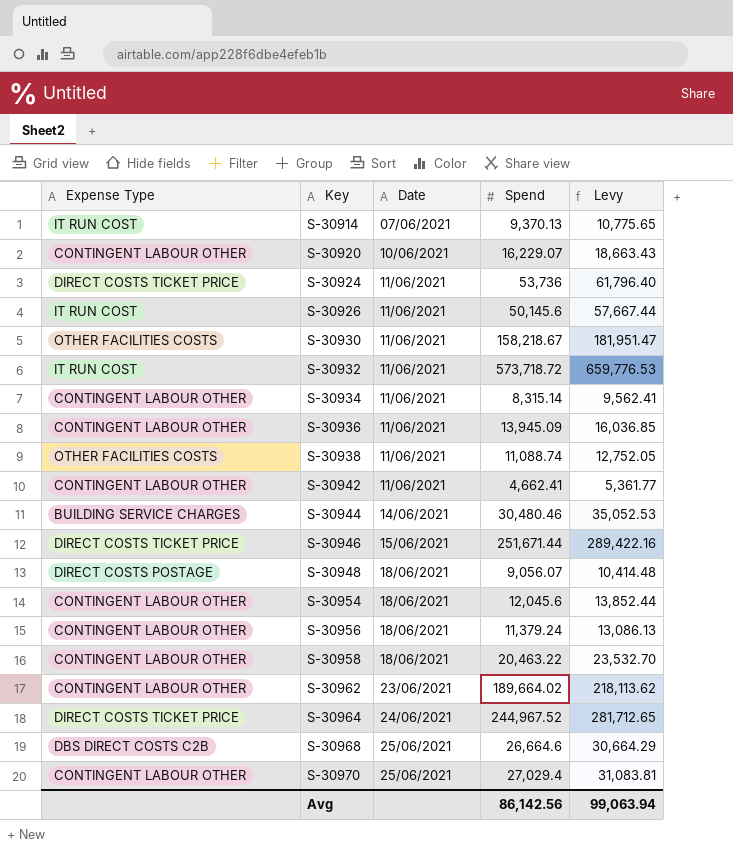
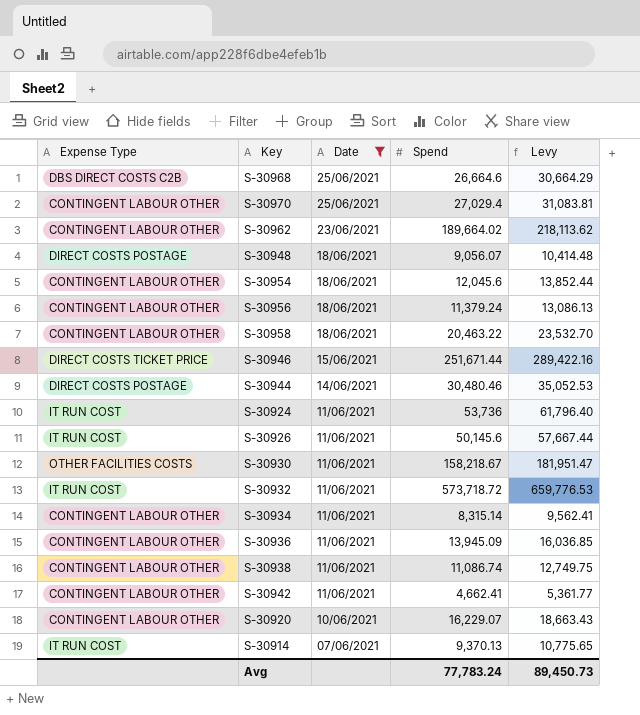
filter: none -> Date != 24/06/2021
row order: Key ascending -> Date descending
S-30944 | Expense Type: BUILDING SERVICE CHARGES -> DIRECT COSTS POSTAGE
S-30924 | Expense Type: DIRECT COSTS TICKET PRICE -> IT RUN COST
S-30938 | Expense Type: OTHER FACILITIES COSTS -> CONTINGENT LABOUR OTHER
S-30938 | Spend: 11,088.74 -> 11,086.74
S-30938 | Levy: 12,752.05 -> 12,749.75
Avg | Spend: 86,142.56 -> 77,783.24
Avg | Levy: 99,063.94 -> 89,450.73

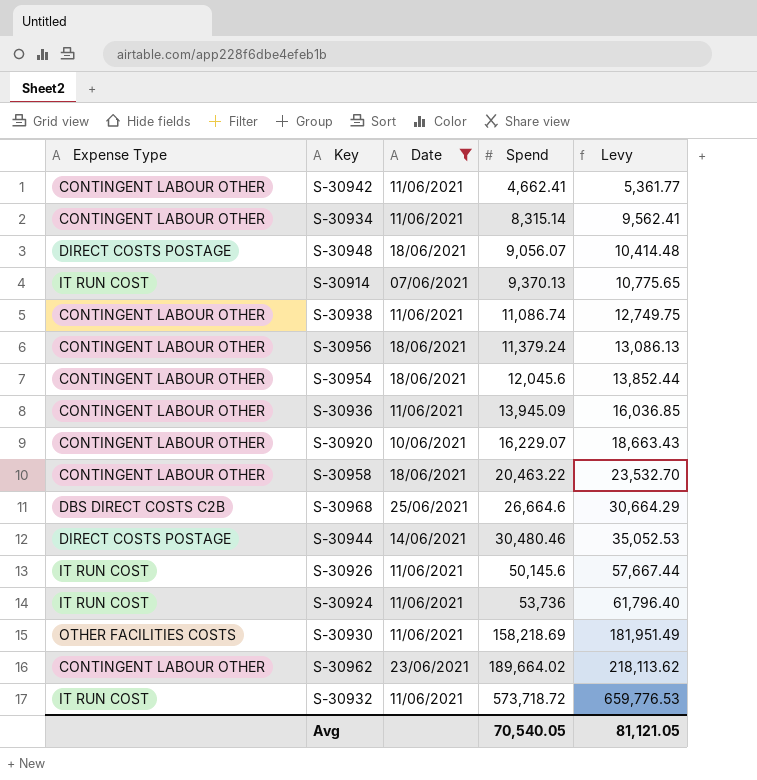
row order: Date descending -> Spend ascending
row S-30970: CONTINGENT LABOUR OTHER | 25/06/2021 | 27,029.4 | 31,083.81 -> none
row S-30946: DIRECT COSTS TICKET PRICE | 15/06/2021 | 251,671.44 | 289,422.16 -> none
S-30930 | Spend: 158,218.67 -> 158,218.69
S-30930 | Levy: 181,951.47 -> 181,951.49
Avg | Spend: 77,783.24 -> 70,540.05
Avg | Levy: 89,450.73 -> 81,121.05

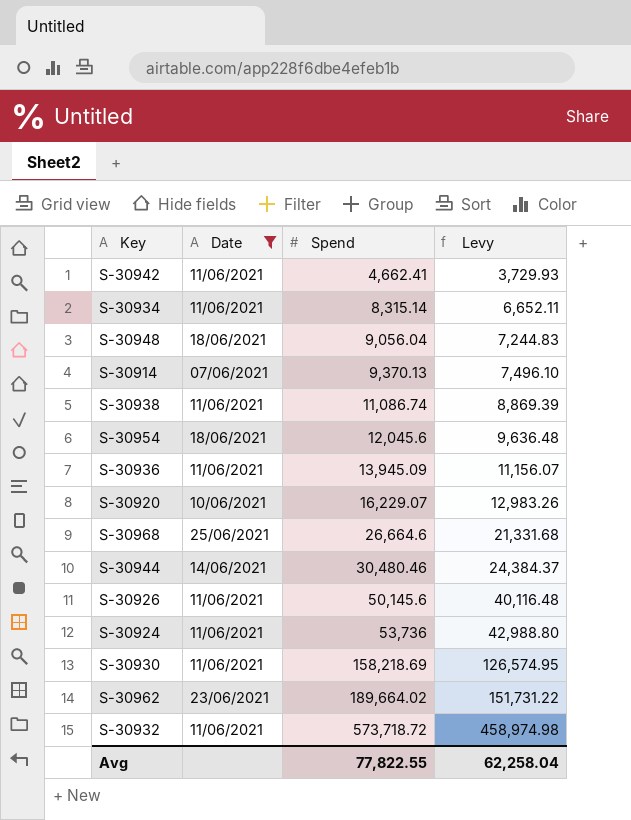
column Expense Type | position: 1 -> none
column Levy | formula: [Spend] * 1.15 -> [Spend] * 0.8
row S-30956: CONTINGENT LABOUR OTHER | 18/06/2021 | 11,379.24 | 13,086.13 -> none
row S-30958: CONTINGENT LABOUR OTHER | 18/06/2021 | 20,463.22 | 23,532.70 -> none
S-30948 | Spend: 9,056.07 -> 9,056.04
Avg | Spend: 70,540.05 -> 77,822.55
Avg | Levy: 81,121.05 -> 62,258.04

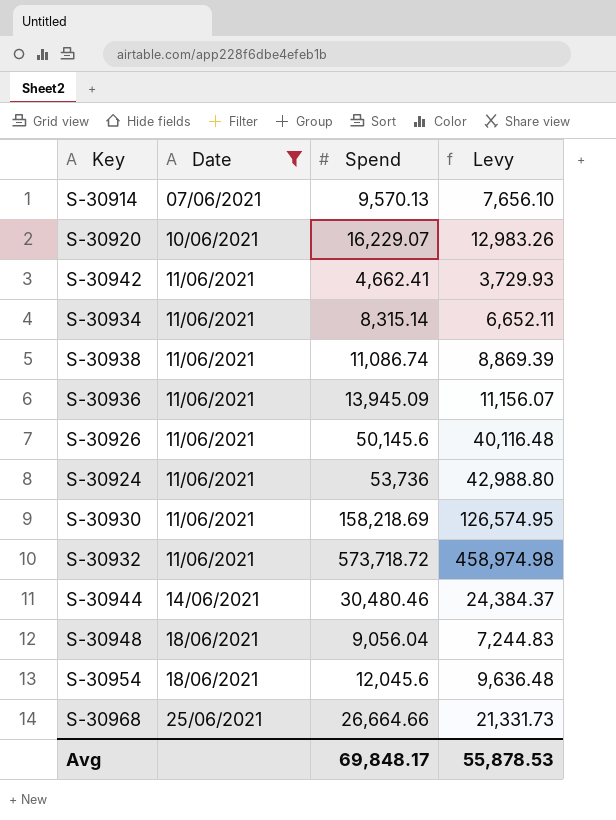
row order: Spend ascending -> Date ascending
row S-30962: 23/06/2021 | 189,664.02 | 151,731.22 -> none
S-30914 | Spend: 9,370.13 -> 9,570.13
S-30914 | Levy: 7,496.10 -> 7,656.10
S-30968 | Spend: 26,664.6 -> 26,664.66
S-30968 | Levy: 21,331.68 -> 21,331.73
Avg | Spend: 77,822.55 -> 69,848.17
Avg | Levy: 62,258.04 -> 55,878.53

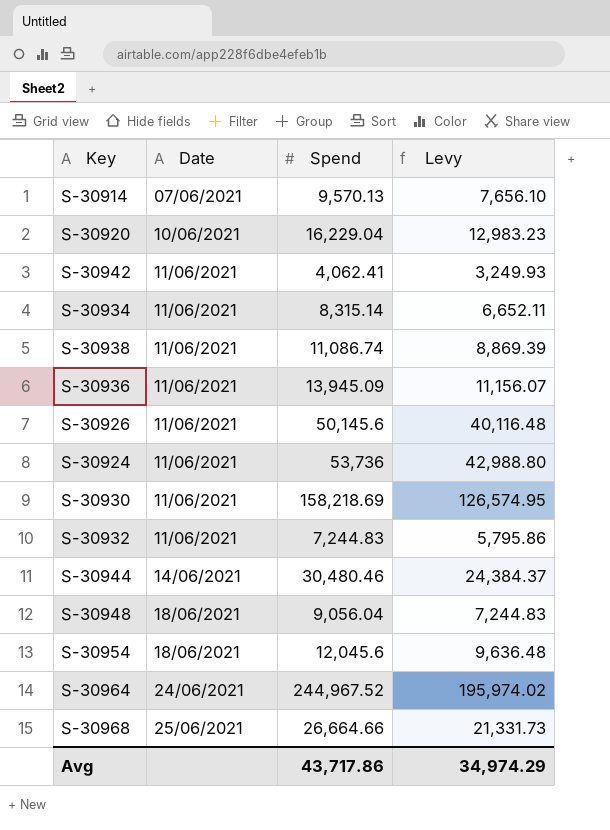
filter: Date != 24/06/2021 -> none
S-30920 | Spend: 16,229.07 -> 16,229.04
S-30920 | Levy: 12,983.26 -> 12,983.23
S-30942 | Spend: 4,662.41 -> 4,062.41
S-30942 | Levy: 3,729.93 -> 3,249.93
S-30932 | Spend: 573,718.72 -> 7,244.83
S-30932 | Levy: 458,974.98 -> 5,795.86
Avg | Spend: 69,848.17 -> 43,717.86
Avg | Levy: 55,878.53 -> 34,974.29

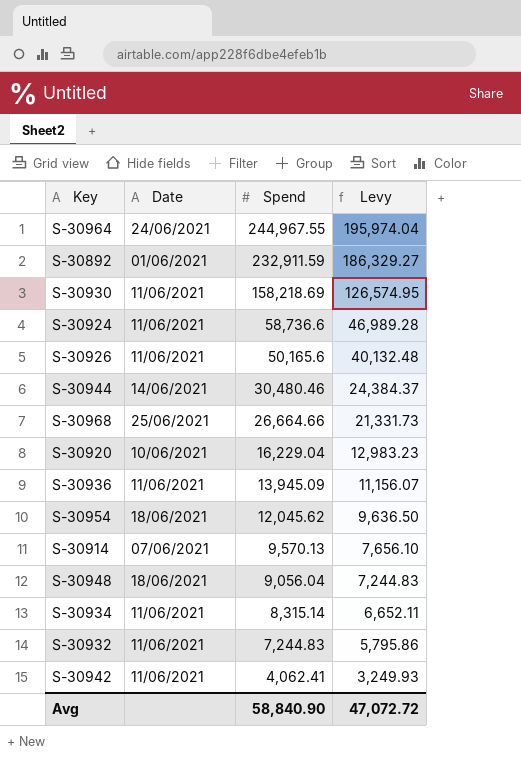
row order: Date ascending -> Spend descending
row S-30938: 11/06/2021 | 11,086.74 | 8,869.39 -> none
S-30964 | Spend: 244,967.52 -> 244,967.55
S-30964 | Levy: 195,974.02 -> 195,974.04
row S-30892: none -> 01/06/2021 | 232,911.59 | 186,329.27
S-30924 | Spend: 53,736 -> 58,736.6
S-30924 | Levy: 42,988.80 -> 46,989.28
S-30926 | Spend: 50,145.6 -> 50,165.6
S-30926 | Levy: 40,116.48 -> 40,132.48
S-30954 | Spend: 12,045.6 -> 12,045.62
S-30954 | Levy: 9,636.48 -> 9,636.50
Avg | Spend: 43,717.86 -> 58,840.90
Avg | Levy: 34,974.29 -> 47,072.72

